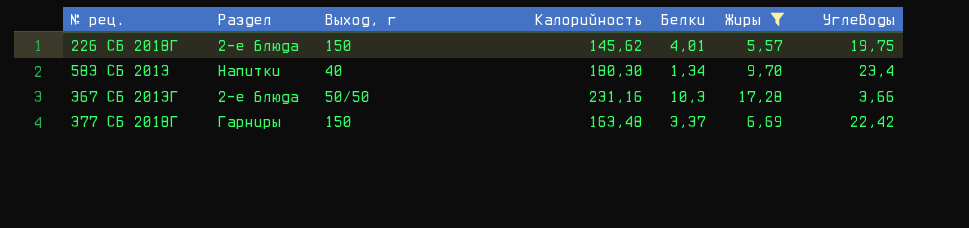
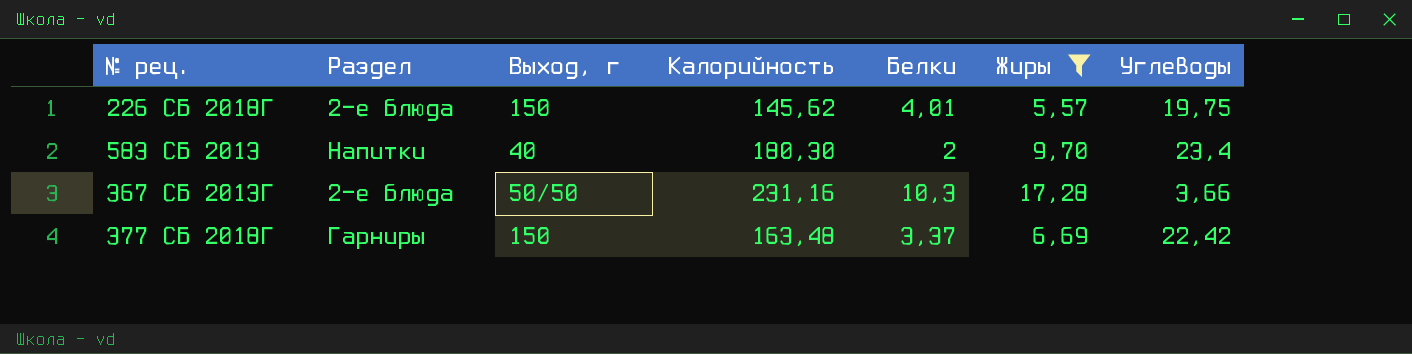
583 СБ 2013 | Белки: 1,34 -> 2

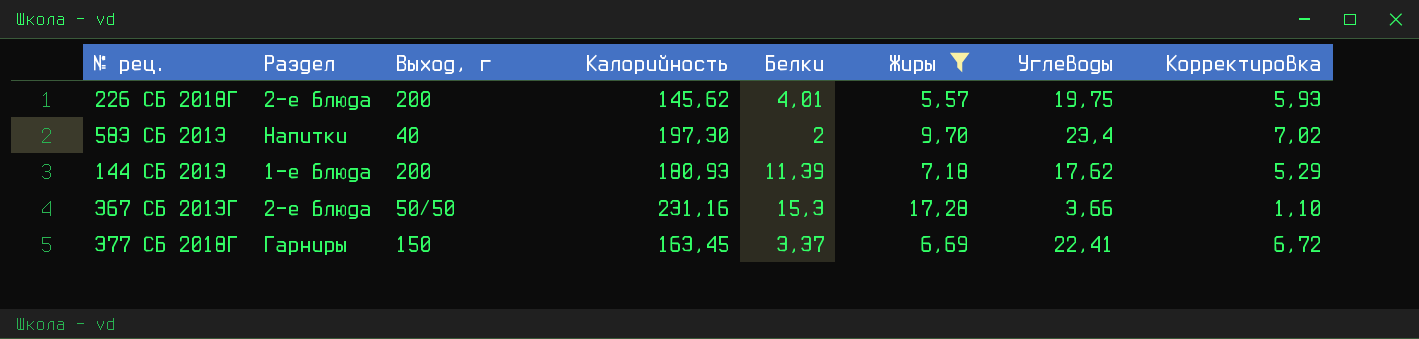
column Корректировка | formula: none -> [Углеводы] * 0,3
226 СБ 2018Г | Выход, г: 150 -> 200
583 СБ 2013 | Калорийность: 180,30 -> 197,30
row 144 СБ 2013: none -> 1-е блюда | 200 | 180,93 | 11,39 | 7,18 | 17,62 | 5,29
367 СБ 2013Г | Белки: 10,3 -> 15,3
377 СБ 2018Г | Калорийность: 163,48 -> 163,45
377 СБ 2018Г | Углеводы: 22,42 -> 22,41

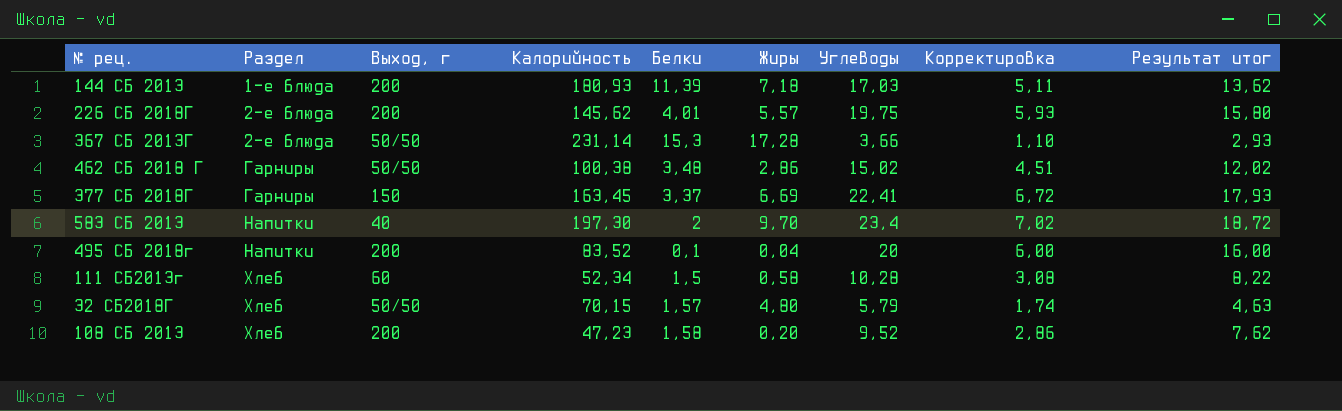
filter: Жиры >= 5,57 -> none
row order: none -> Раздел ascending
column Результат итог | formula: none -> [Углеводы] * 0,8
144 СБ 2013 | Углеводы: 17,62 -> 17,03
144 СБ 2013 | Корректировка: 5,29 -> 5,11
367 СБ 2013Г | Калорийность: 231,16 -> 231,14

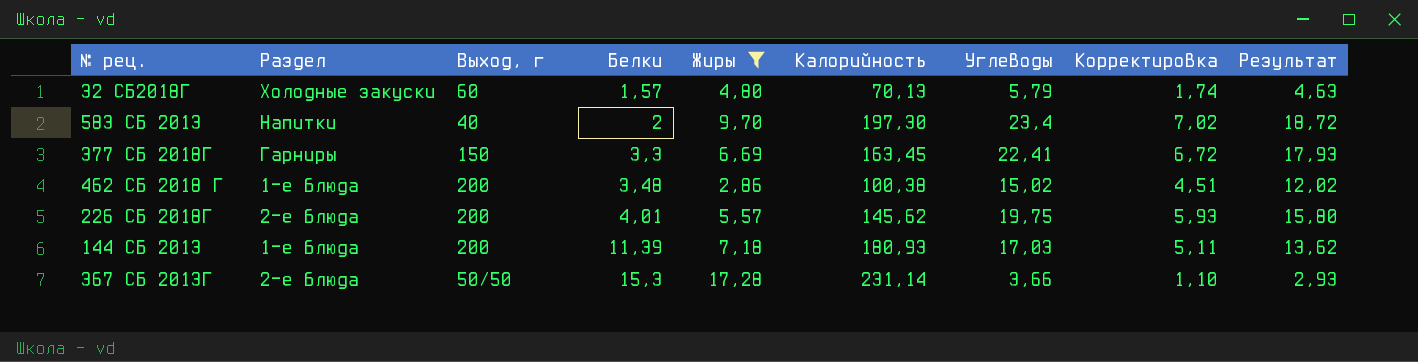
filter: none -> Жиры >= 2,86
row order: Раздел ascending -> Белки ascending
column Калорийность | position: 4 -> 6
column name: Результат итог -> Результат
32 СБ2018Г | Раздел: Хлеб -> Холодные закуски
32 СБ2018Г | Выход, г: 50/50 -> 60
32 СБ2018Г | Калорийность: 70,15 -> 70,13
377 СБ 2018Г | Белки: 3,37 -> 3,3
462 СБ 2018 Г | Раздел: Гарниры -> 1-е блюда
462 СБ 2018 Г | Выход, г: 50/50 -> 200

